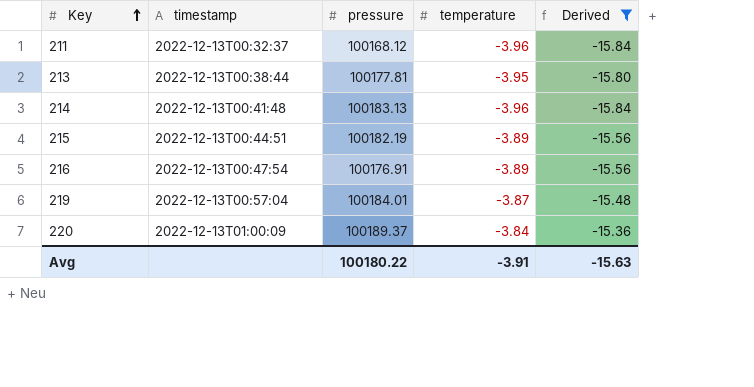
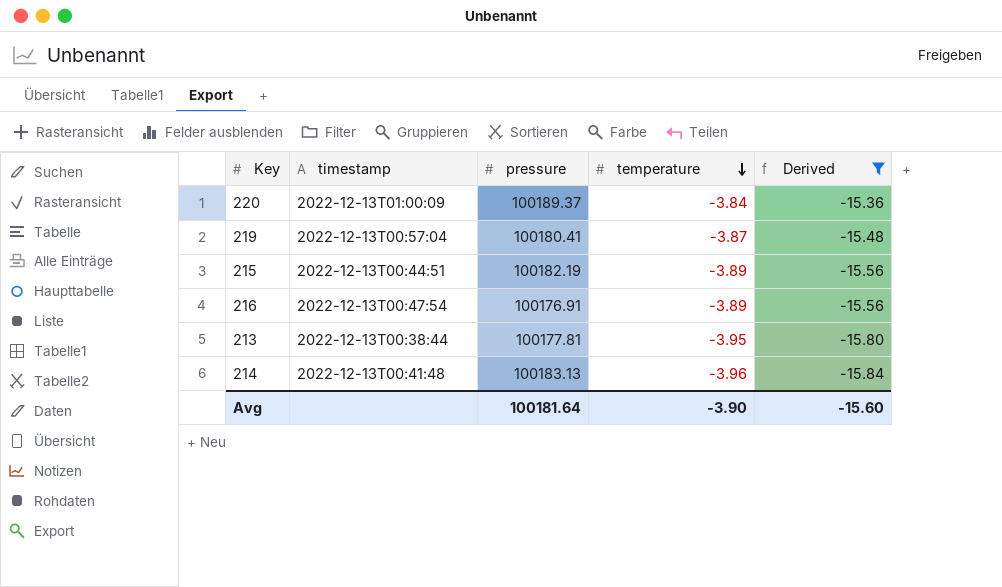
row order: Key ascending -> temperature descending
row 211: 2022-12-13T00:32:37 | 100168.12 | -3.96 | -15.84 -> none
219 | pressure: 100184.01 -> 100180.41
Avg | pressure: 100180.22 -> 100181.64
Avg | temperature: -3.91 -> -3.90
Avg | Derived: -15.63 -> -15.60

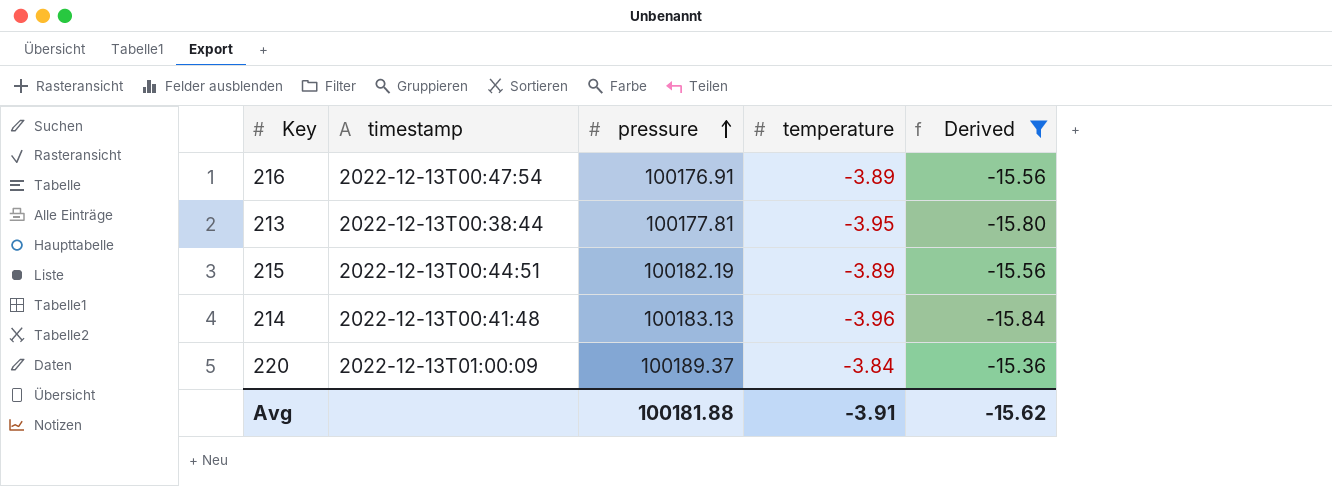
row order: temperature descending -> pressure ascending
row 219: 2022-12-13T00:57:04 | 100180.41 | -3.87 | -15.48 -> none
Avg | pressure: 100181.64 -> 100181.88
Avg | temperature: -3.90 -> -3.91
Avg | Derived: -15.60 -> -15.62

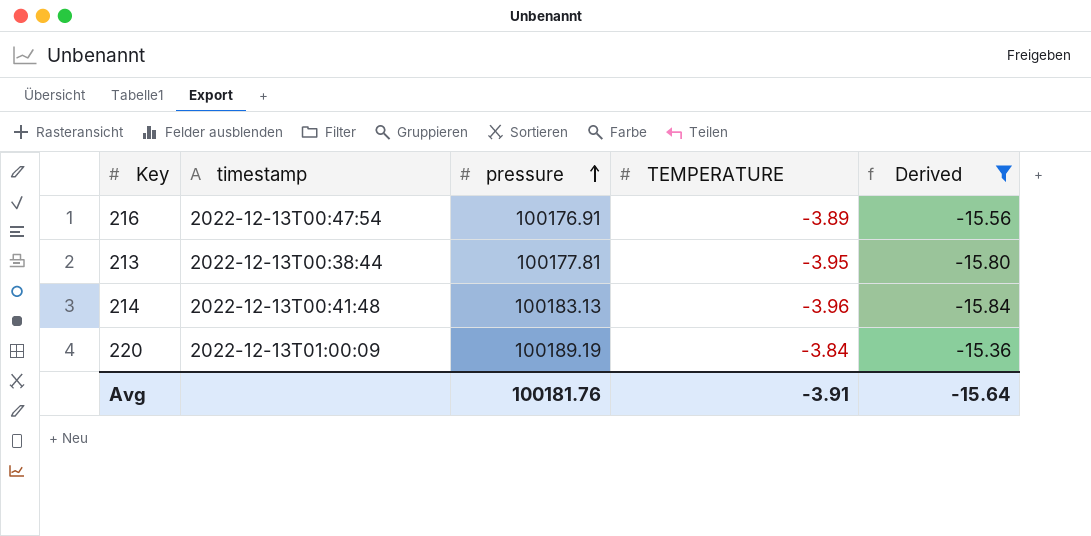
column name: temperature -> TEMPERATURE
row 215: 2022-12-13T00:44:51 | 100182.19 | -3.89 | -15.56 -> none
220 | pressure: 100189.37 -> 100189.19
Avg | pressure: 100181.88 -> 100181.76
Avg | Derived: -15.62 -> -15.64

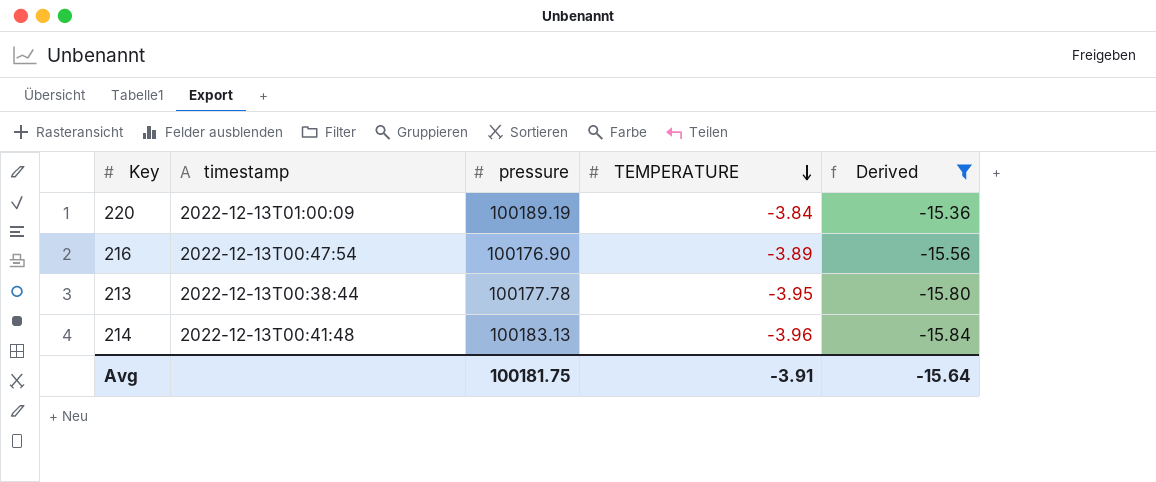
row order: pressure ascending -> TEMPERATURE descending
216 | pressure: 100176.91 -> 100176.90
213 | pressure: 100177.81 -> 100177.78
Avg | pressure: 100181.76 -> 100181.75

